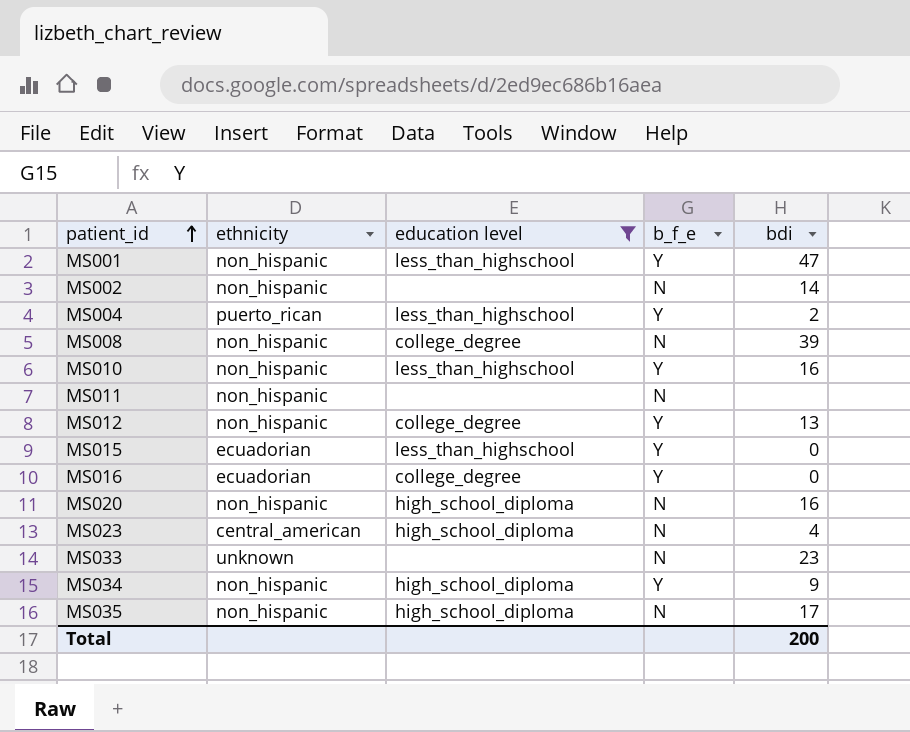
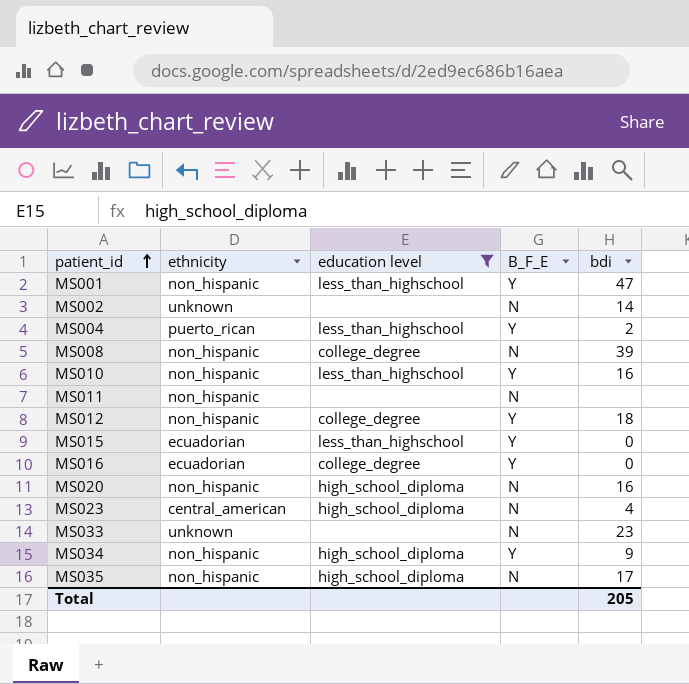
column name: b_f_e -> B_F_E
MS002 | ethnicity: non_hispanic -> unknown
MS012 | bdi: 13 -> 18
Total | bdi: 200 -> 205

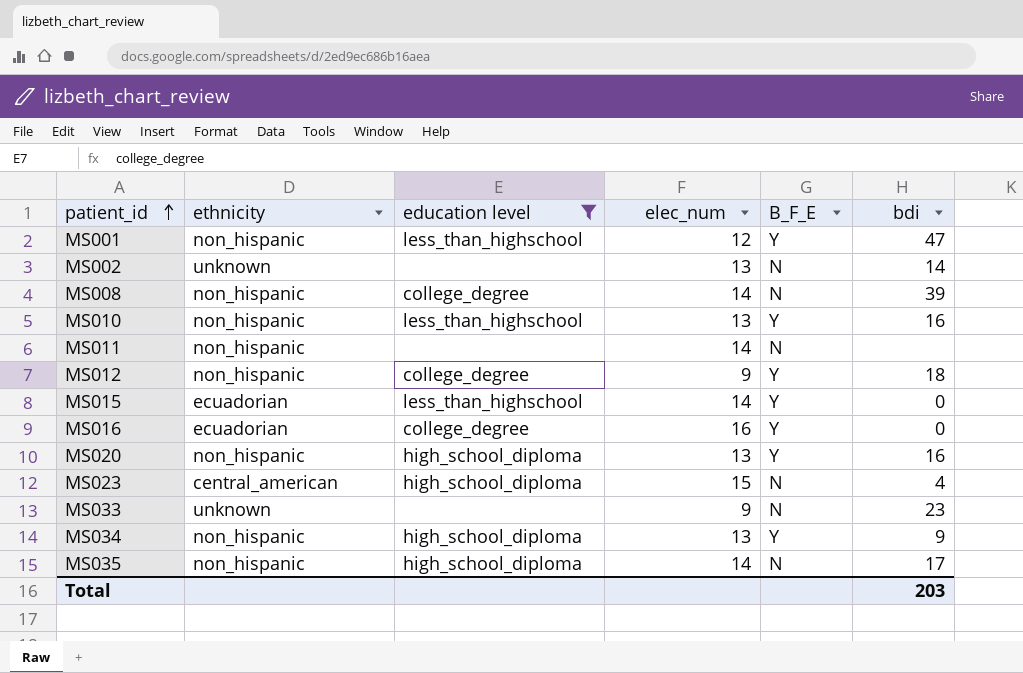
column elec_num | position: none -> 4
row MS004: puerto_rican | less_than_highschool | Y | 2 -> none
MS020 | B_F_E: N -> Y
Total | bdi: 205 -> 203

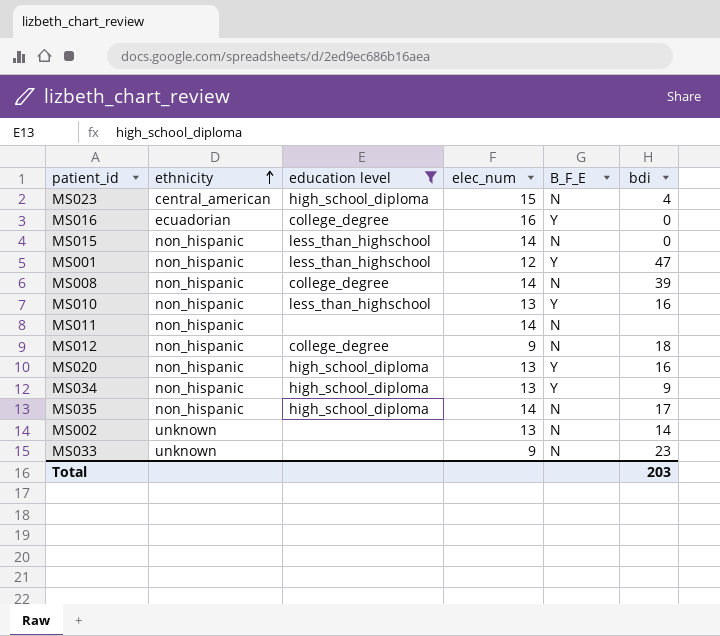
row order: patient_id ascending -> ethnicity ascending
MS015 | ethnicity: ecuadorian -> non_hispanic
MS015 | B_F_E: Y -> N
MS012 | B_F_E: Y -> N

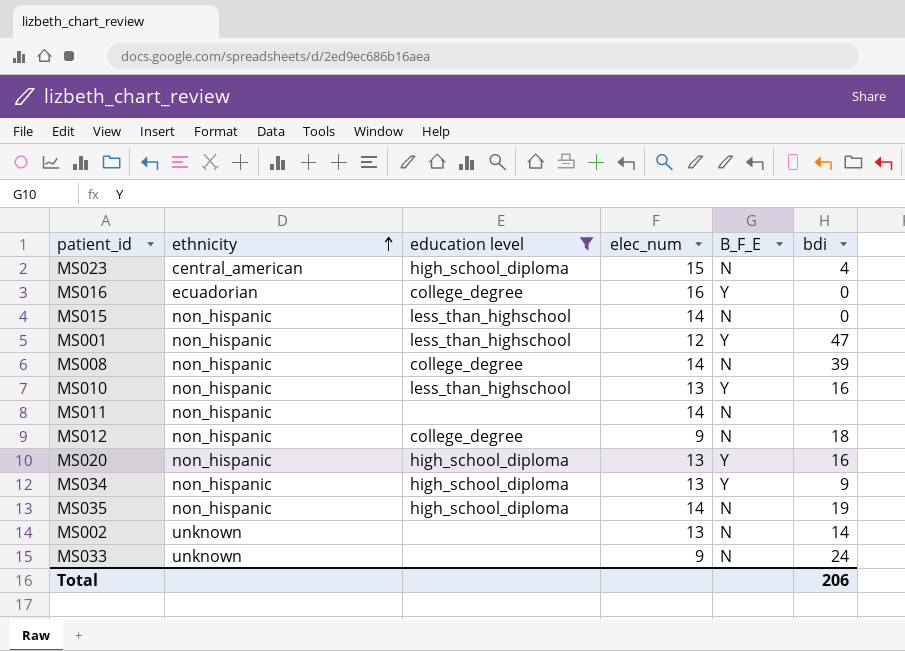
MS035 | bdi: 17 -> 19
MS033 | bdi: 23 -> 24
Total | bdi: 203 -> 206

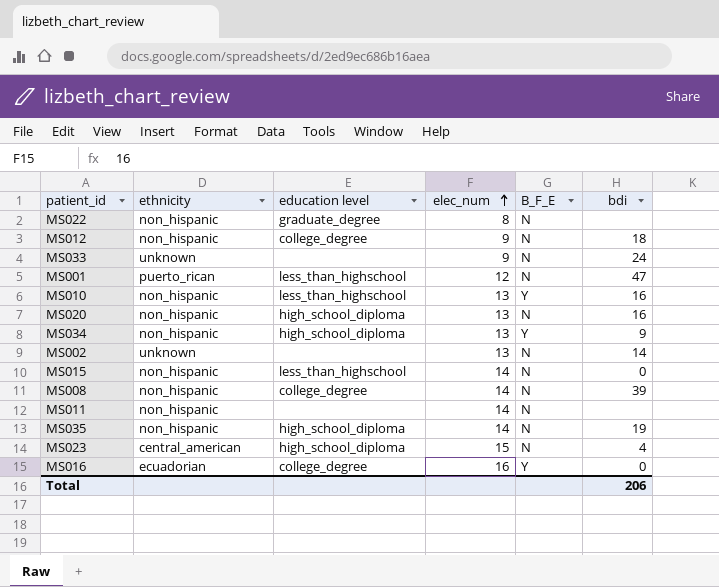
filter: education level != graduate_degree -> none
row order: ethnicity ascending -> elec_num ascending
MS001 | ethnicity: non_hispanic -> puerto_rican
MS001 | B_F_E: Y -> N
MS020 | B_F_E: Y -> N

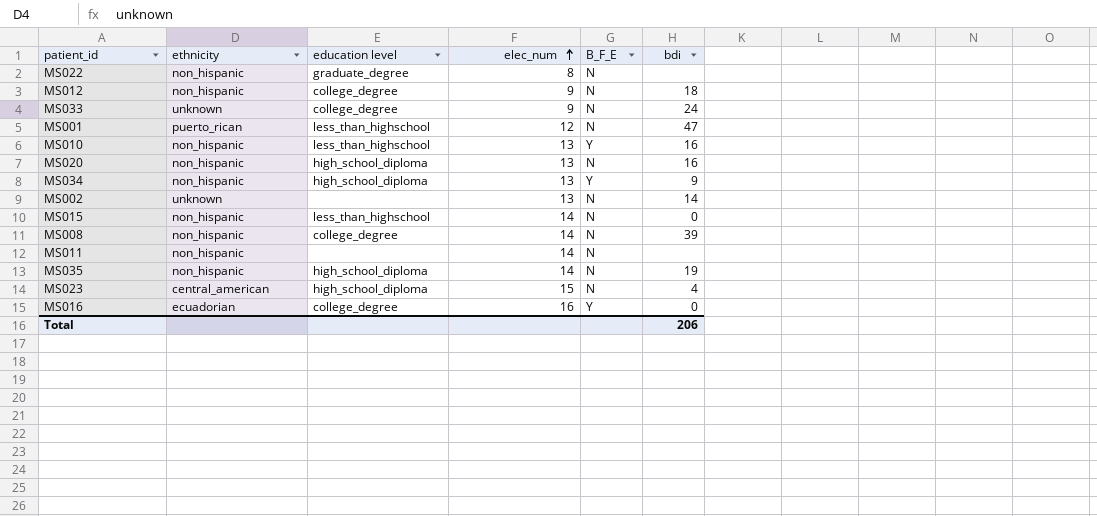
MS033 | education level: none -> college_degree

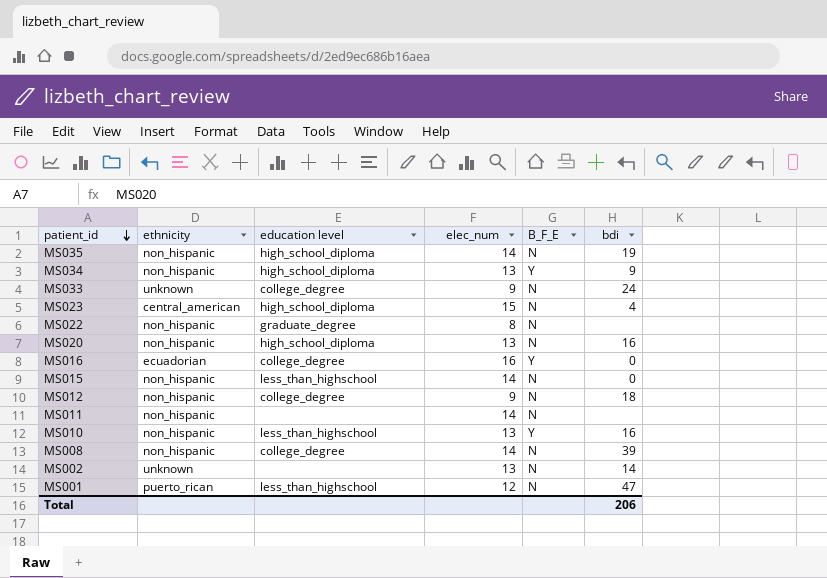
row order: elec_num ascending -> patient_id descending

